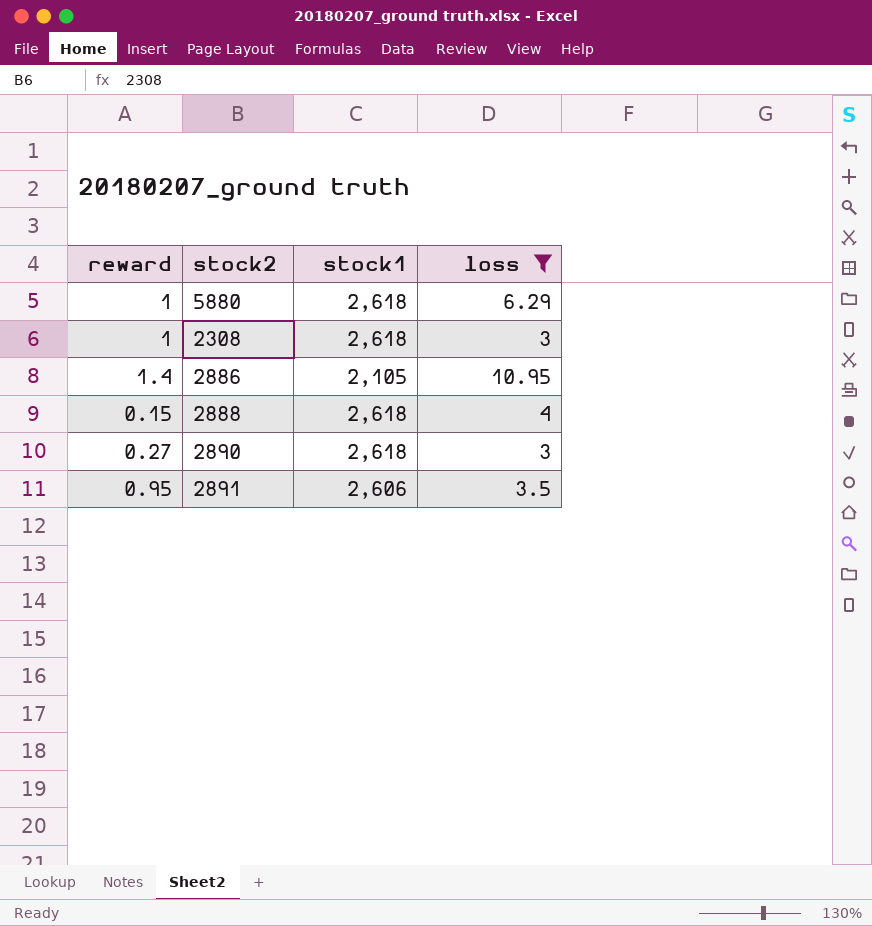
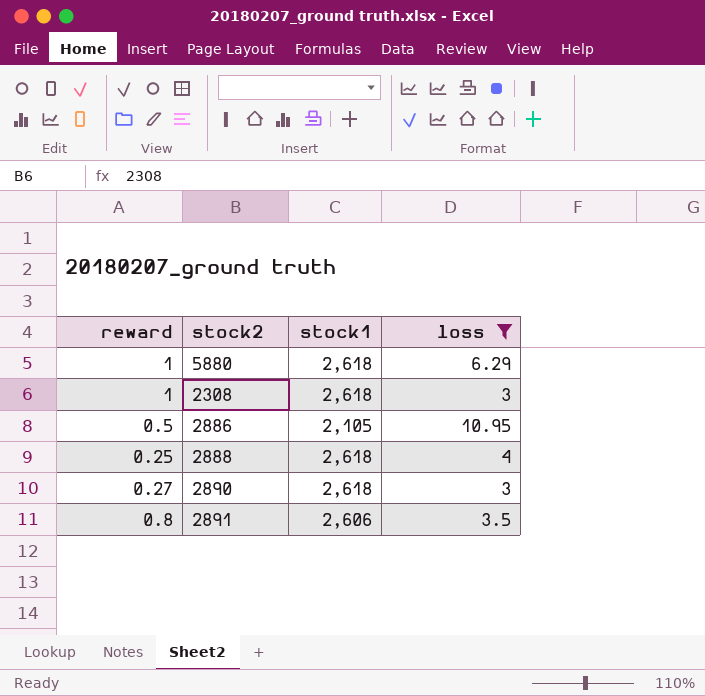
2886 | reward: 1.4 -> 0.5
2888 | reward: 0.15 -> 0.25
2891 | reward: 0.95 -> 0.8

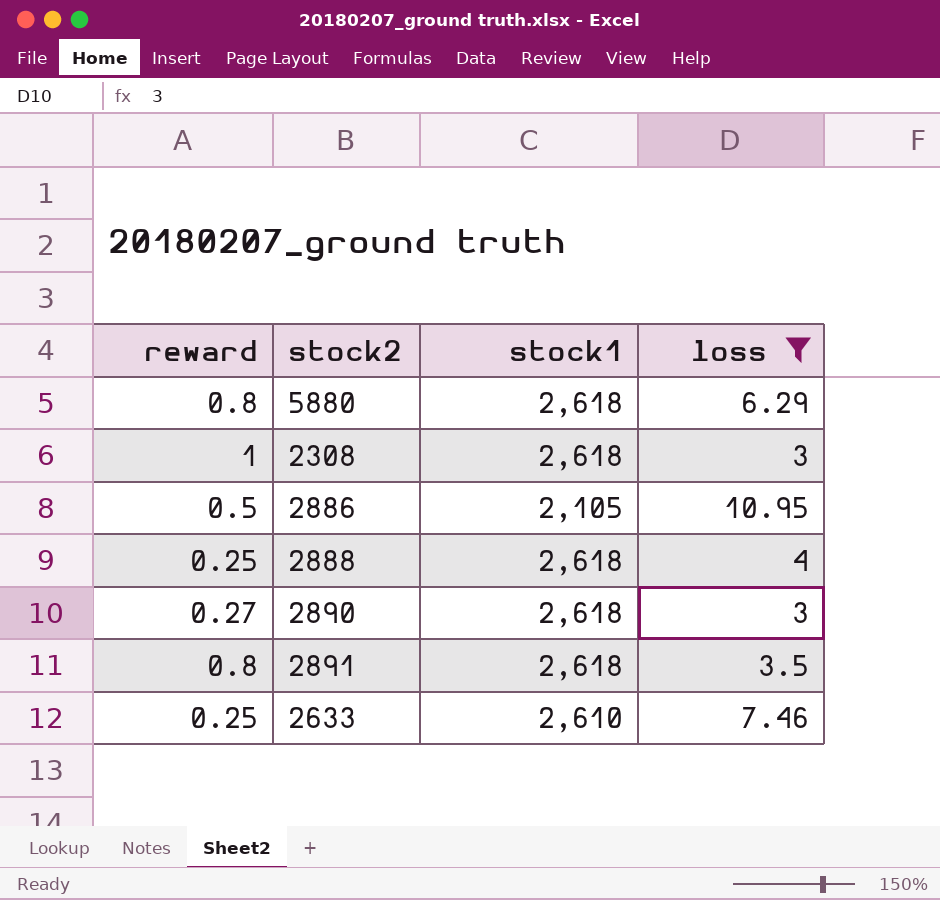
5880 | reward: 1 -> 0.8
2891 | stock1: 2,606 -> 2,618
row 2633: none -> 0.25 | 2,610 | 7.46

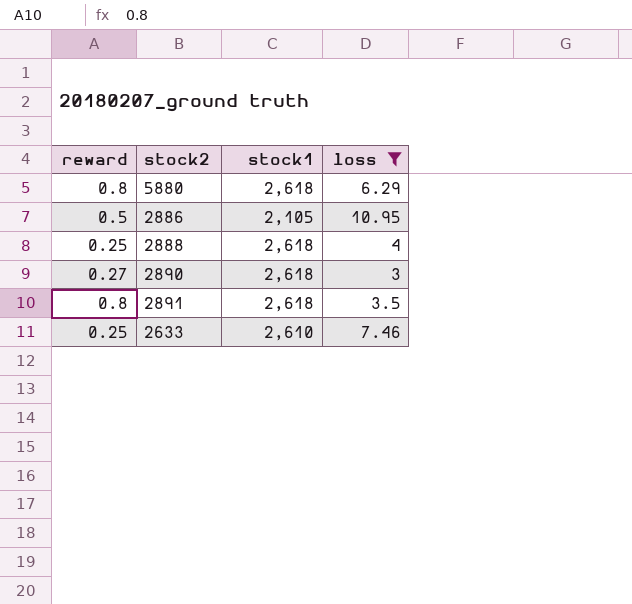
row 2308: 1 | 2,618 | 3 -> none

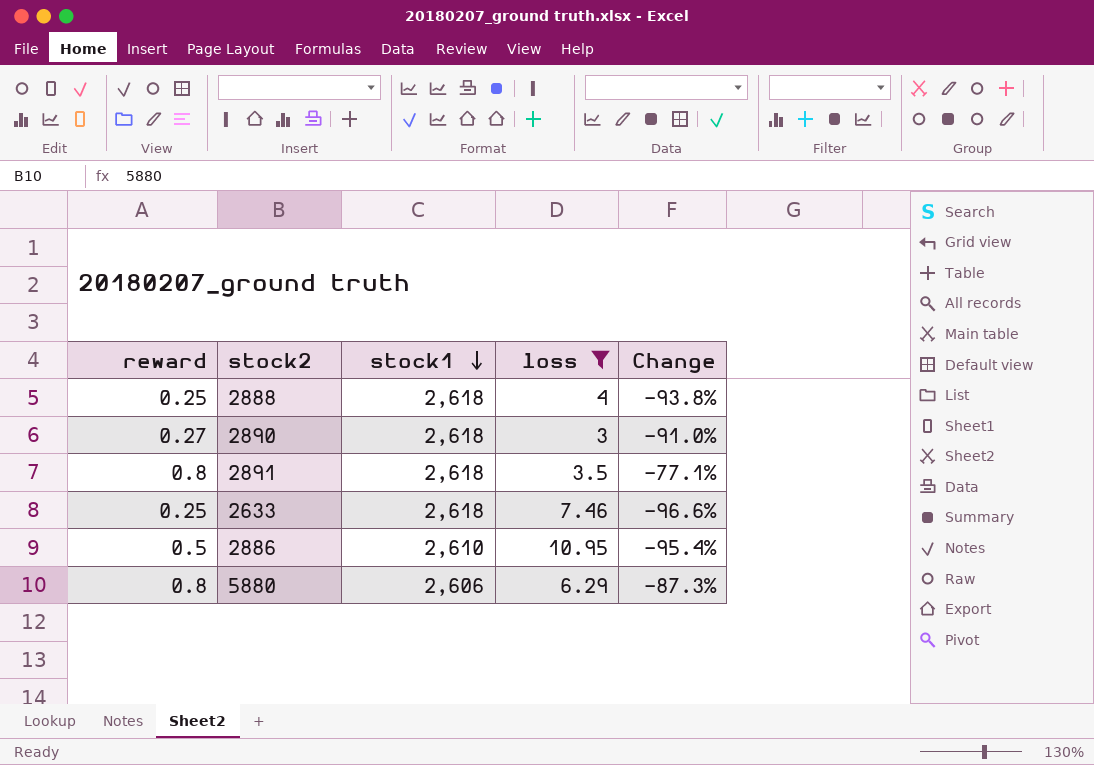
row order: none -> stock1 descending
column Change | formula: none -> ([reward] - [loss]) / [loss]
2633 | stock1: 2,610 -> 2,618
2886 | stock1: 2,105 -> 2,610
5880 | stock1: 2,618 -> 2,606

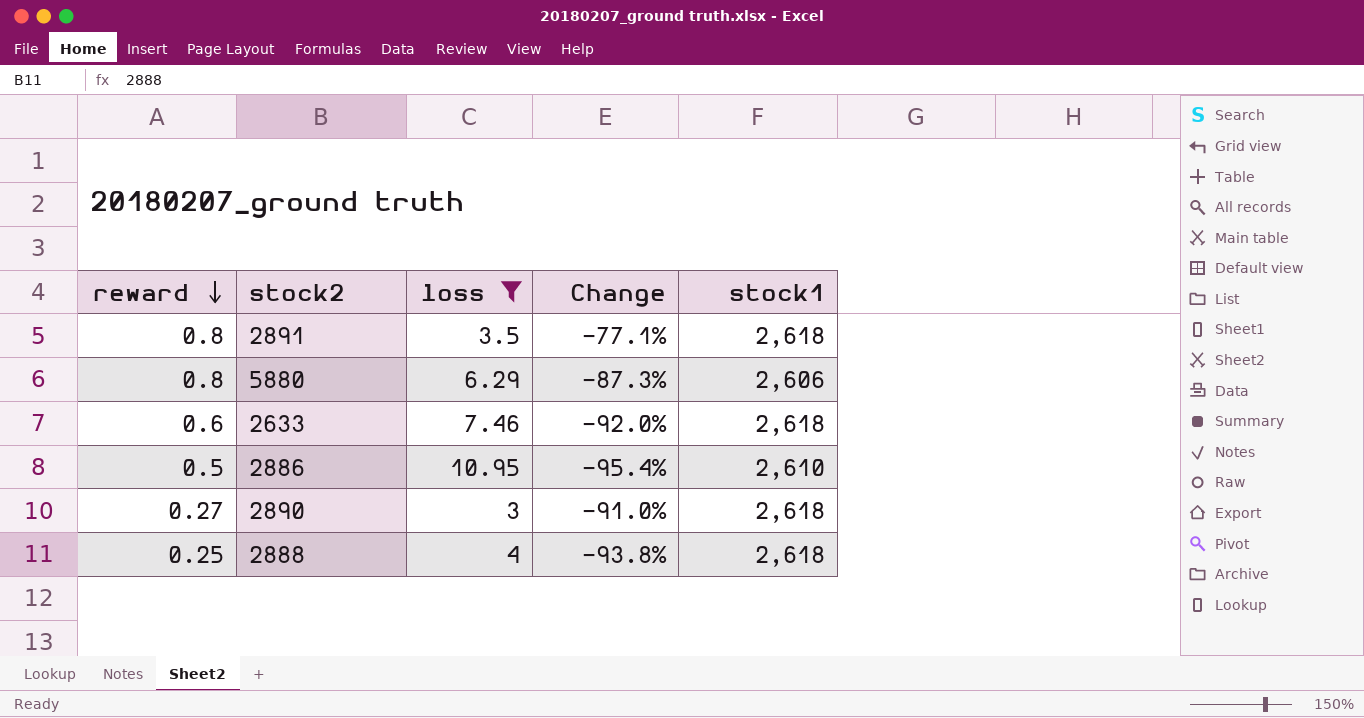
row order: stock1 descending -> reward descending
column stock1 | position: 3 -> 5
2633 | reward: 0.25 -> 0.6
2633 | Change: -96.6% -> -92.0%

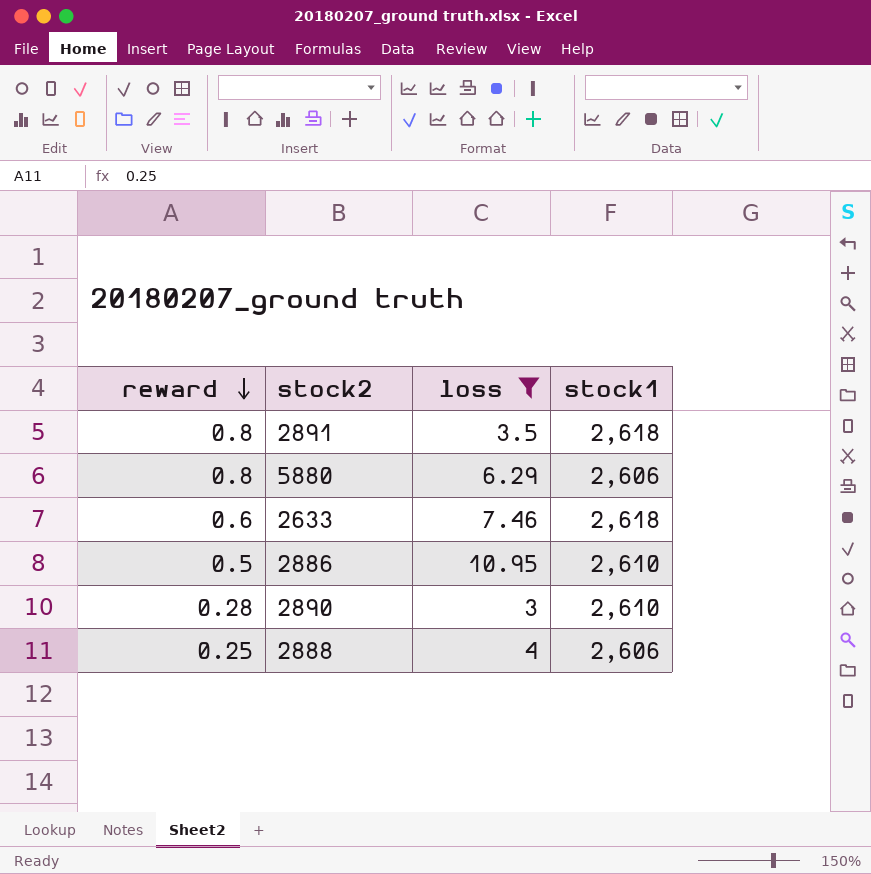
column Change | formula: ([reward] - [loss]) / [loss] -> none
2890 | reward: 0.27 -> 0.28
2890 | stock1: 2,618 -> 2,610
2888 | stock1: 2,618 -> 2,606

